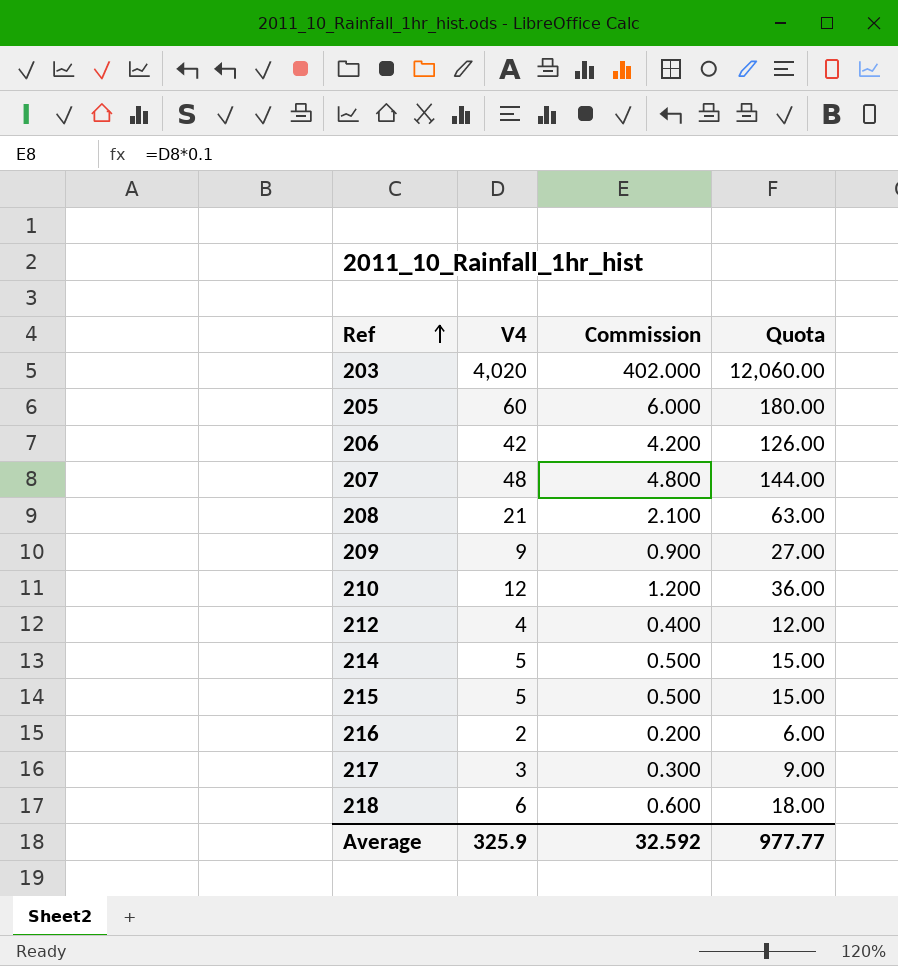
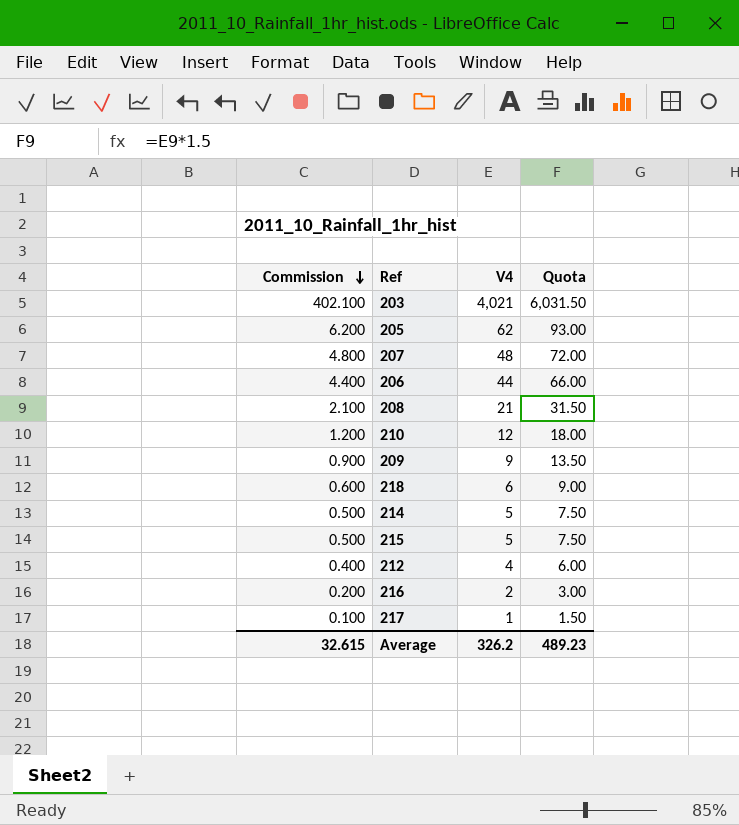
row order: Ref ascending -> Commission descending
column Commission | position: 3 -> 1
column Quota | formula: [V4] * 3 -> [V4] * 1.5
203 | Commission: 402.000 -> 402.100
203 | V4: 4,020 -> 4,021
205 | Commission: 6.000 -> 6.200
205 | V4: 60 -> 62
206 | Commission: 4.200 -> 4.400
206 | V4: 42 -> 44
217 | Commission: 0.300 -> 0.100
217 | V4: 3 -> 1
Average | Commission: 32.592 -> 32.615
Average | V4: 325.9 -> 326.2
Average | Quota: 977.77 -> 489.23

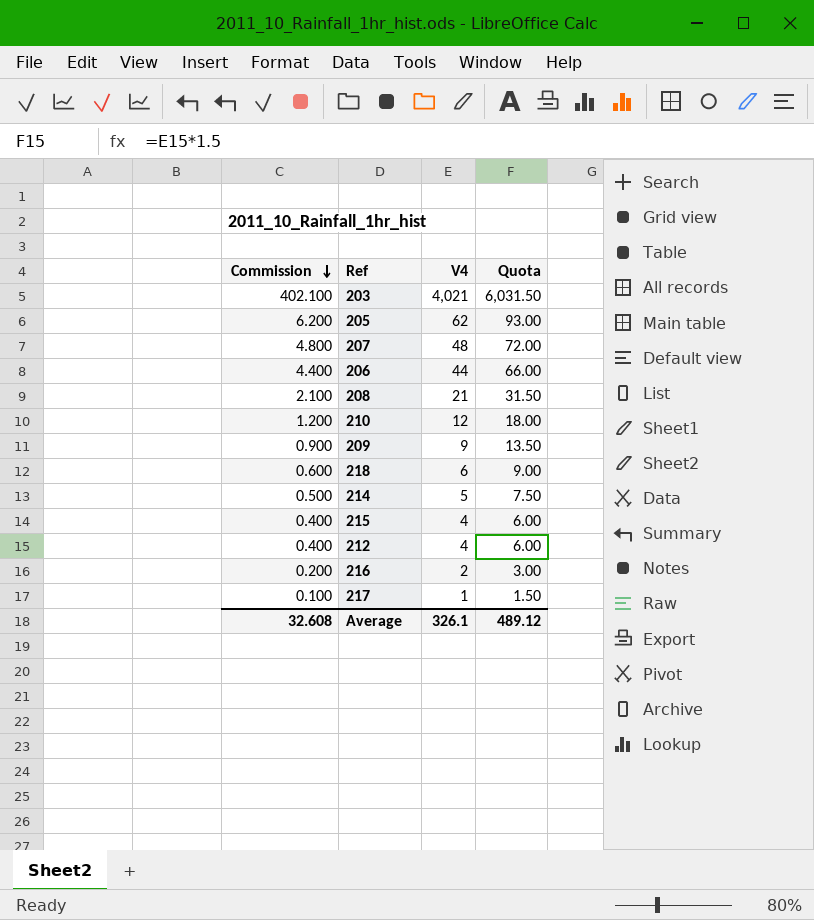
215 | Commission: 0.500 -> 0.400
215 | V4: 5 -> 4
215 | Quota: 7.50 -> 6.00
Average | Commission: 32.615 -> 32.608
Average | V4: 326.2 -> 326.1
Average | Quota: 489.23 -> 489.12

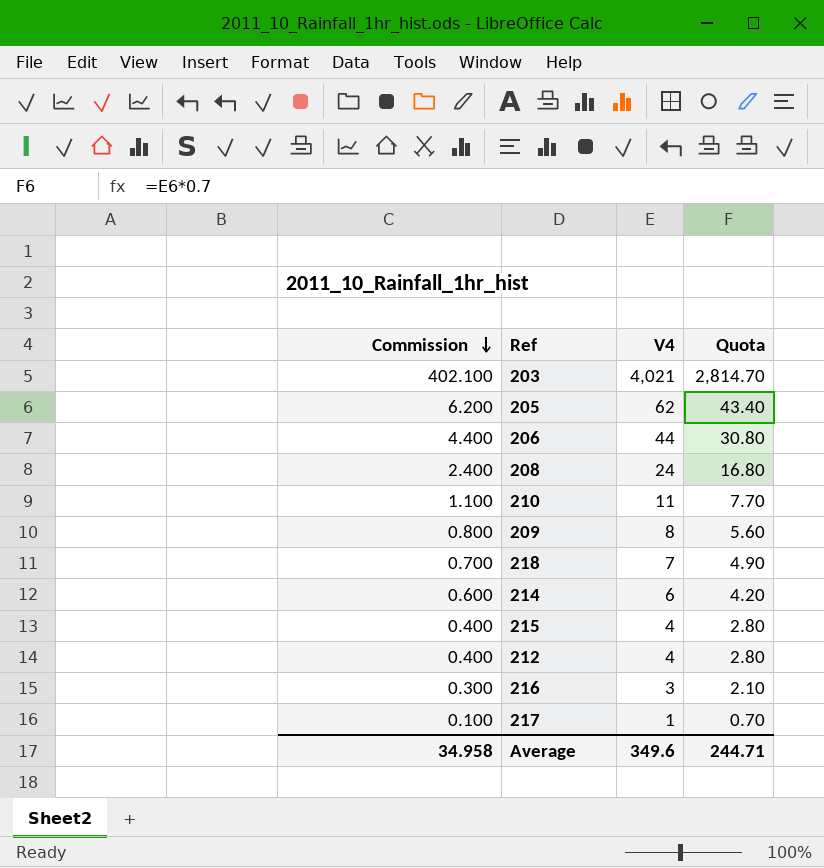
column Quota | formula: [V4] * 1.5 -> [V4] * 0.7
row 207: 4.800 | 48 | 72.00 -> none
208 | Commission: 2.100 -> 2.400
208 | V4: 21 -> 24
210 | Commission: 1.200 -> 1.100
210 | V4: 12 -> 11
209 | Commission: 0.900 -> 0.800
209 | V4: 9 -> 8
218 | Commission: 0.600 -> 0.700
218 | V4: 6 -> 7
214 | Commission: 0.500 -> 0.600
214 | V4: 5 -> 6
216 | Commission: 0.200 -> 0.300
216 | V4: 2 -> 3
Average | Commission: 32.608 -> 34.958
Average | V4: 326.1 -> 349.6
Average | Quota: 489.12 -> 244.71

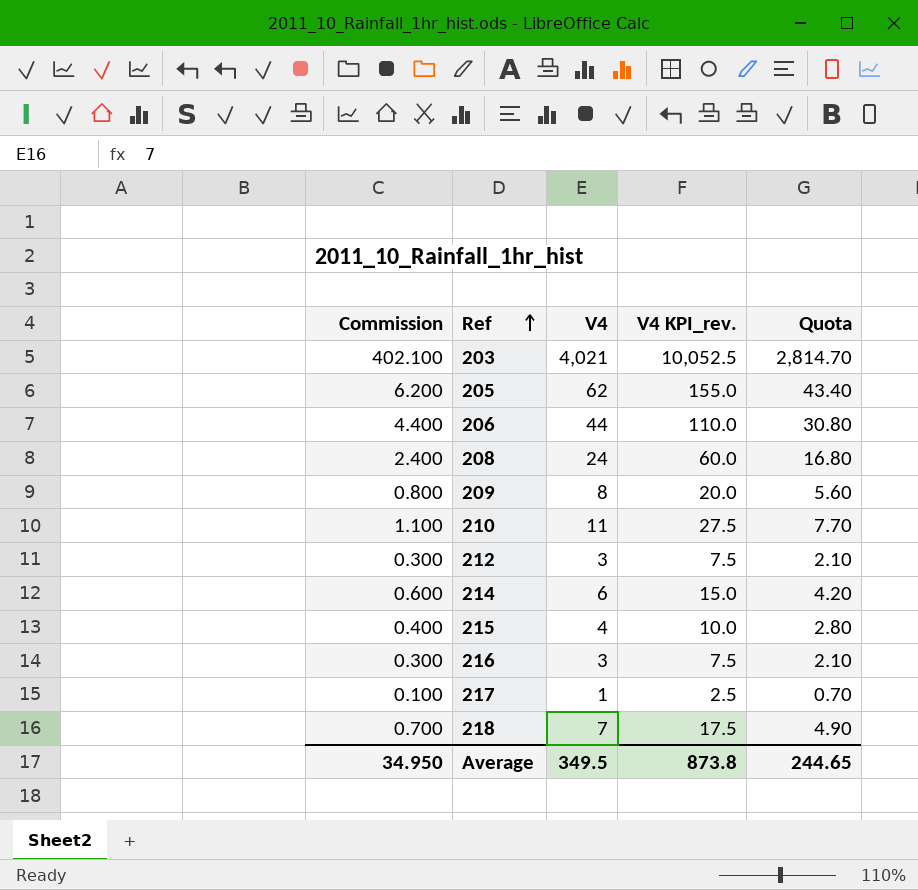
row order: Commission descending -> Ref ascending
column V4 KPI_rev. | formula: none -> [V4] * 2.5
212 | Commission: 0.400 -> 0.300
212 | V4: 4 -> 3
212 | Quota: 2.80 -> 2.10
Average | Commission: 34.958 -> 34.950
Average | V4: 349.6 -> 349.5
Average | Quota: 244.71 -> 244.65

